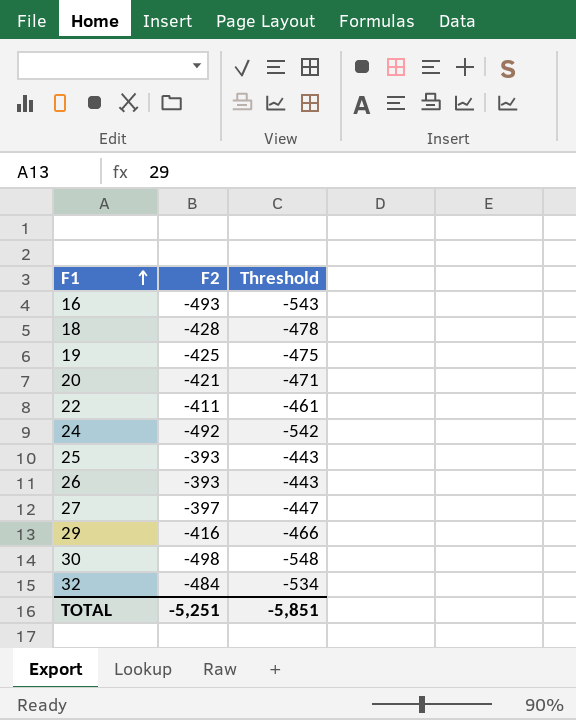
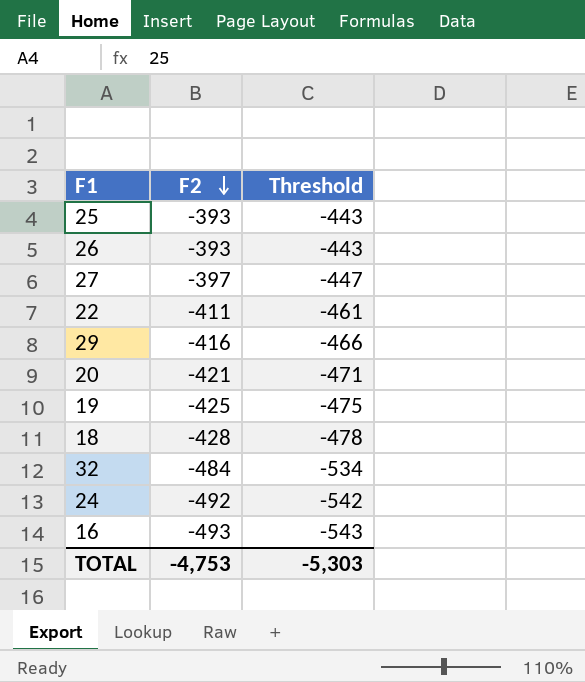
row order: F1 ascending -> F2 descending
row 30: -498 | -548 -> none
TOTAL | F2: -5,251 -> -4,753
TOTAL | Threshold: -5,851 -> -5,303

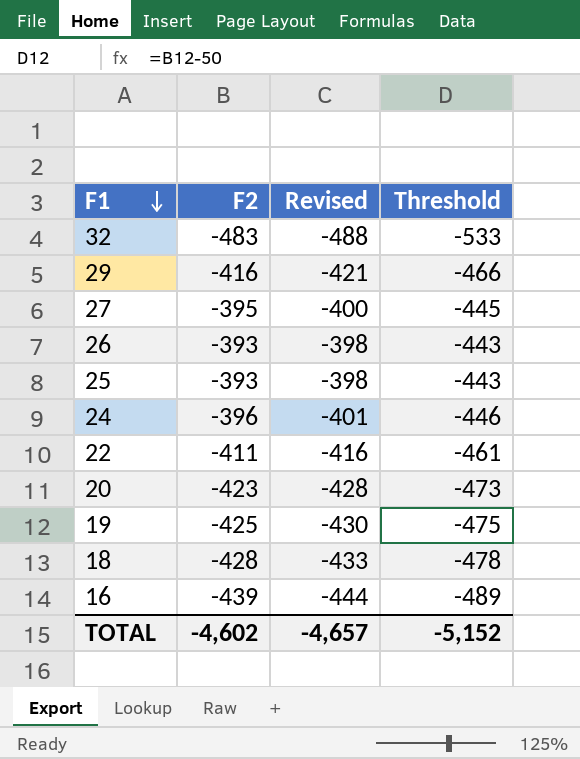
row order: F2 descending -> F1 descending
column Revised | formula: none -> [F2] - 5
32 | F2: -484 -> -483
32 | Threshold: -534 -> -533
27 | F2: -397 -> -395
27 | Threshold: -447 -> -445
24 | F2: -492 -> -396
24 | Threshold: -542 -> -446
20 | F2: -421 -> -423
20 | Threshold: -471 -> -473
16 | F2: -493 -> -439
16 | Threshold: -543 -> -489
TOTAL | F2: -4,753 -> -4,602
TOTAL | Threshold: -5,303 -> -5,152

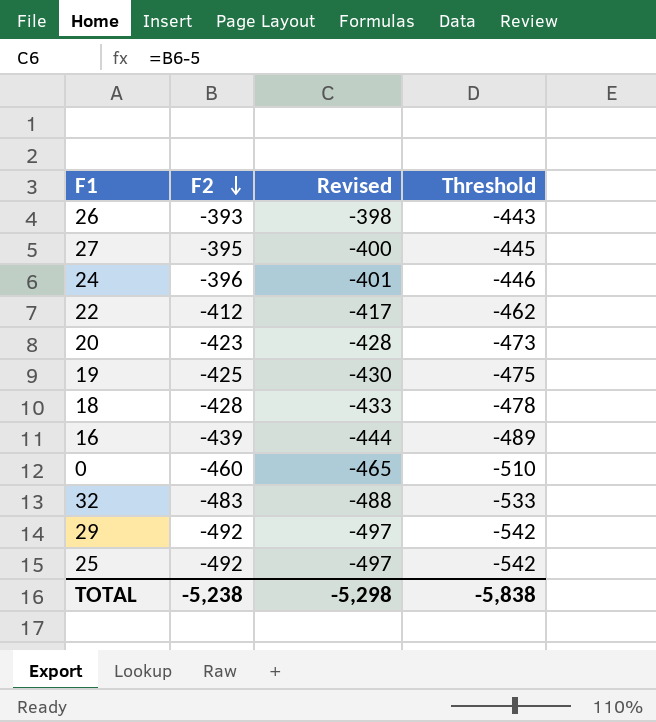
row order: F1 descending -> F2 descending
22 | F2: -411 -> -412
22 | Revised: -416 -> -417
22 | Threshold: -461 -> -462
row 0: none -> -460 | -465 | -510
29 | F2: -416 -> -492
29 | Revised: -421 -> -497
29 | Threshold: -466 -> -542
25 | F2: -393 -> -492
25 | Revised: -398 -> -497
25 | Threshold: -443 -> -542
TOTAL | F2: -4,602 -> -5,238
TOTAL | Revised: -4,657 -> -5,298
TOTAL | Threshold: -5,152 -> -5,838

